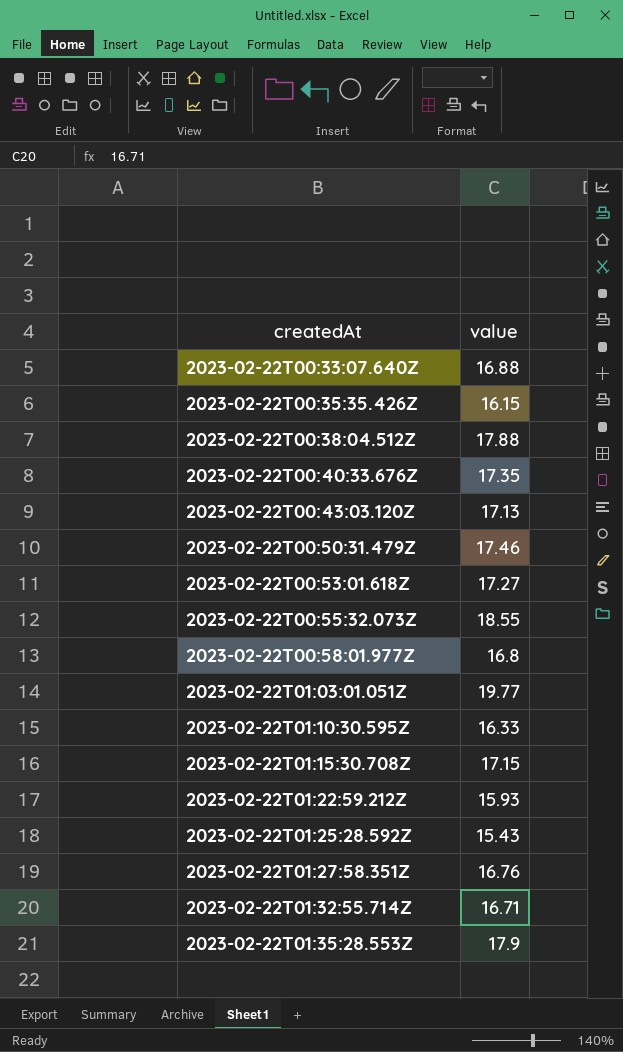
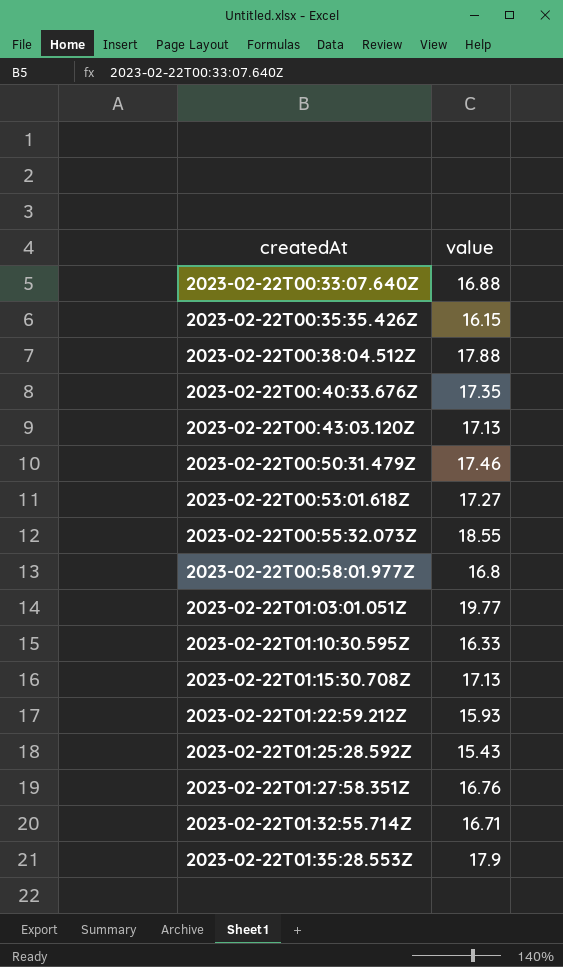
2023-02-22T01:15:30.708Z | value: 17.15 -> 17.13

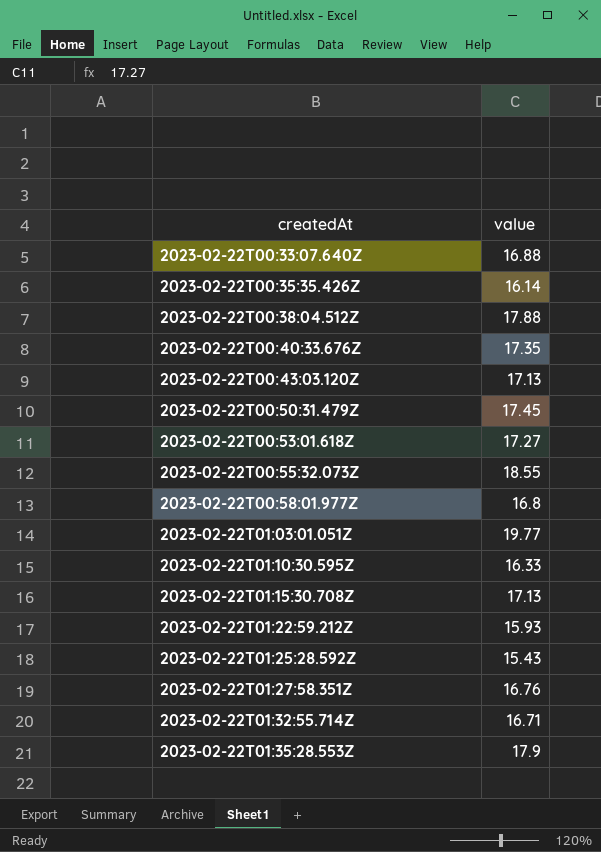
2023-02-22T00:35:35.426Z | value: 16.15 -> 16.14
2023-02-22T00:50:31.479Z | value: 17.46 -> 17.45

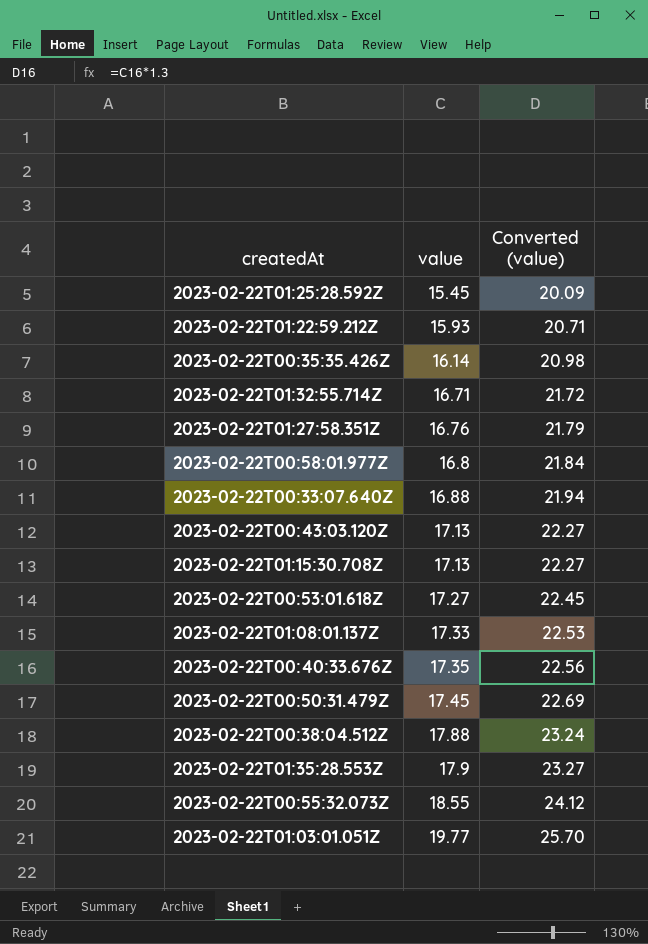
row order: createdAt ascending -> value ascending
column Converted (value) | formula: none -> [value] * 1.3
row 2023-02-22T01:10:30.595Z: 16.33 -> none
2023-02-22T01:25:28.592Z | value: 15.43 -> 15.45
row 2023-02-22T01:08:01.137Z: none -> 17.33 | 22.53

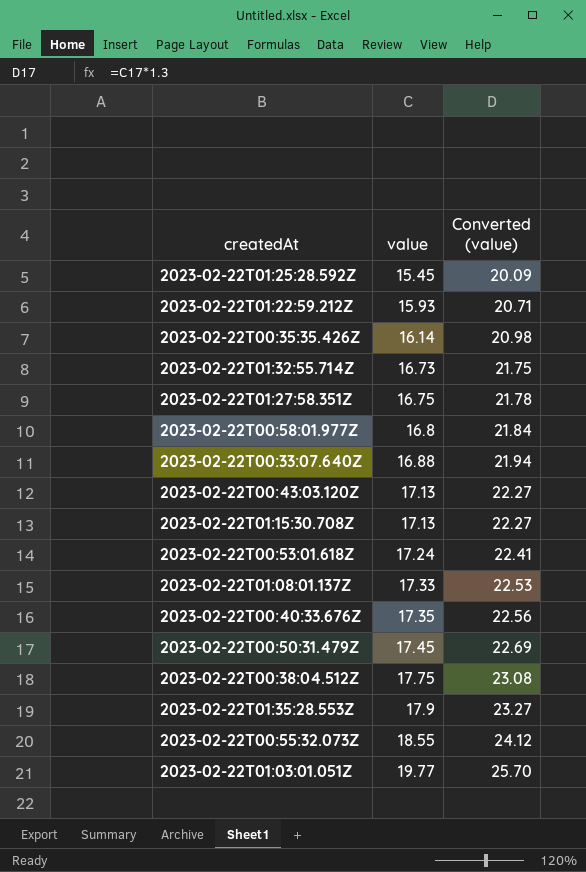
2023-02-22T01:32:55.714Z | value: 16.71 -> 16.73
2023-02-22T01:32:55.714Z | Converted (value): 21.72 -> 21.75
2023-02-22T01:27:58.351Z | value: 16.76 -> 16.75
2023-02-22T01:27:58.351Z | Converted (value): 21.79 -> 21.78
2023-02-22T00:53:01.618Z | value: 17.27 -> 17.24
2023-02-22T00:53:01.618Z | Converted (value): 22.45 -> 22.41
2023-02-22T00:38:04.512Z | value: 17.88 -> 17.75
2023-02-22T00:38:04.512Z | Converted (value): 23.24 -> 23.08

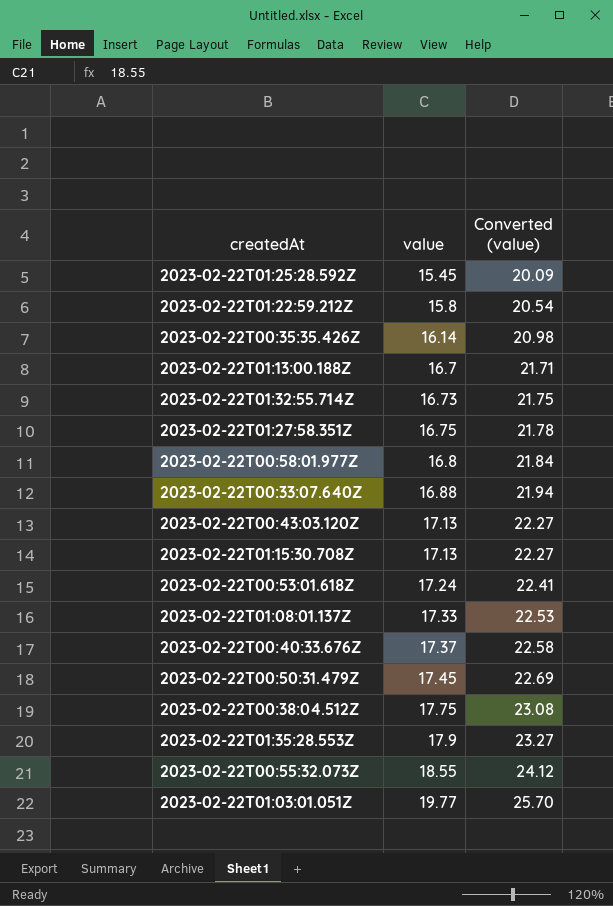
2023-02-22T01:22:59.212Z | value: 15.93 -> 15.8
2023-02-22T01:22:59.212Z | Converted (value): 20.71 -> 20.54
row 2023-02-22T01:13:00.188Z: none -> 16.7 | 21.71
2023-02-22T00:40:33.676Z | value: 17.35 -> 17.37
2023-02-22T00:40:33.676Z | Converted (value): 22.56 -> 22.58

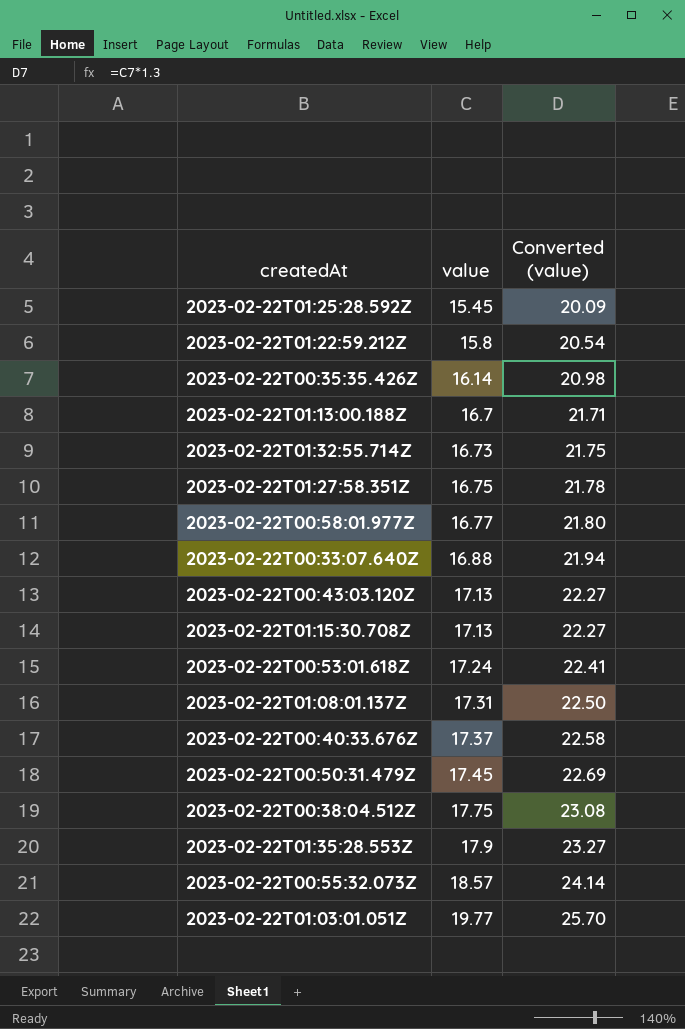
2023-02-22T00:58:01.977Z | value: 16.8 -> 16.77
2023-02-22T00:58:01.977Z | Converted (value): 21.84 -> 21.80
2023-02-22T01:08:01.137Z | value: 17.33 -> 17.31
2023-02-22T01:08:01.137Z | Converted (value): 22.53 -> 22.50
2023-02-22T00:55:32.073Z | value: 18.55 -> 18.57
2023-02-22T00:55:32.073Z | Converted (value): 24.12 -> 24.14

